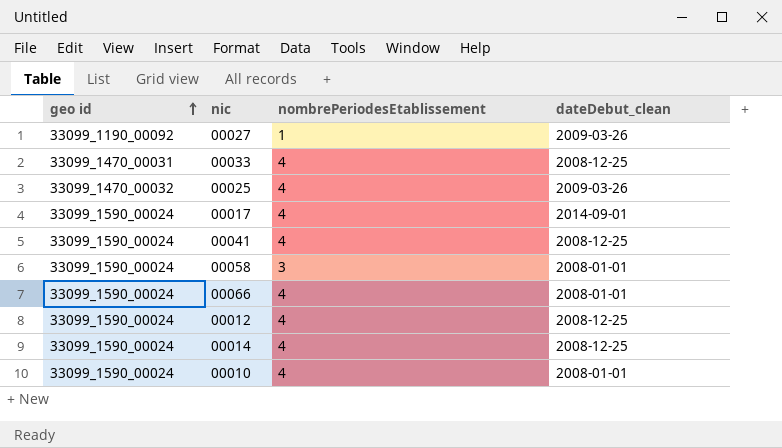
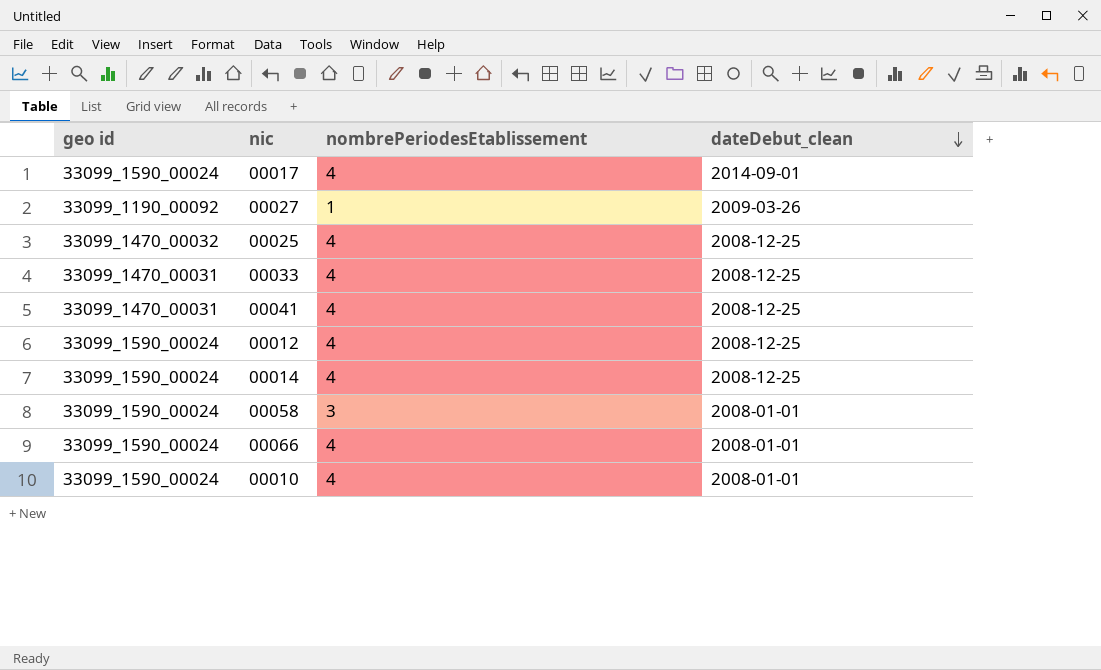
row order: geo id ascending -> dateDebut_clean descending
00025 | dateDebut_clean: 2009-03-26 -> 2008-12-25
00041 | geo id: 33099_1590_00024 -> 33099_1470_00031

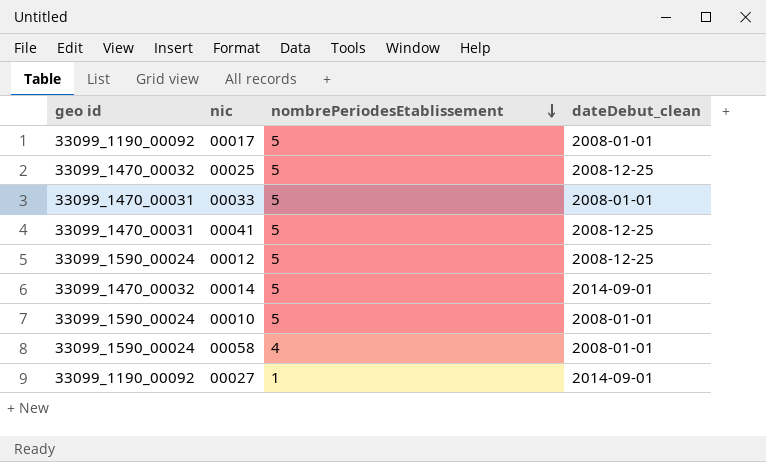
row order: dateDebut_clean descending -> nombrePeriodesEtablissement descending
row 00066: 33099_1590_00024 | 4 | 2008-01-01 -> none
00017 | geo id: 33099_1590_00024 -> 33099_1190_00092
00017 | nombrePeriodesEtablissement: 4 -> 5
00017 | dateDebut_clean: 2014-09-01 -> 2008-01-01
00025 | nombrePeriodesEtablissement: 4 -> 5
00033 | nombrePeriodesEtablissement: 4 -> 5
00033 | dateDebut_clean: 2008-12-25 -> 2008-01-01
00041 | nombrePeriodesEtablissement: 4 -> 5
00012 | nombrePeriodesEtablissement: 4 -> 5
00014 | geo id: 33099_1590_00024 -> 33099_1470_00032
00014 | nombrePeriodesEtablissement: 4 -> 5
00014 | dateDebut_clean: 2008-12-25 -> 2014-09-01
00010 | nombrePeriodesEtablissement: 4 -> 5
00058 | nombrePeriodesEtablissement: 3 -> 4
00027 | dateDebut_clean: 2009-03-26 -> 2014-09-01

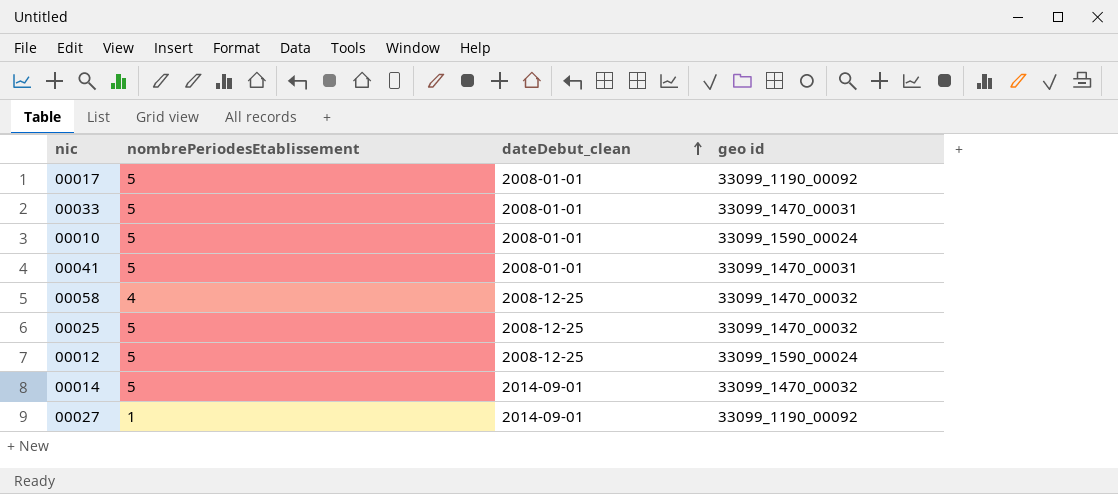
row order: nombrePeriodesEtablissement descending -> dateDebut_clean ascending
column geo id | position: 1 -> 4
00041 | dateDebut_clean: 2008-12-25 -> 2008-01-01
00058 | dateDebut_clean: 2008-01-01 -> 2008-12-25
00058 | geo id: 33099_1590_00024 -> 33099_1470_00032

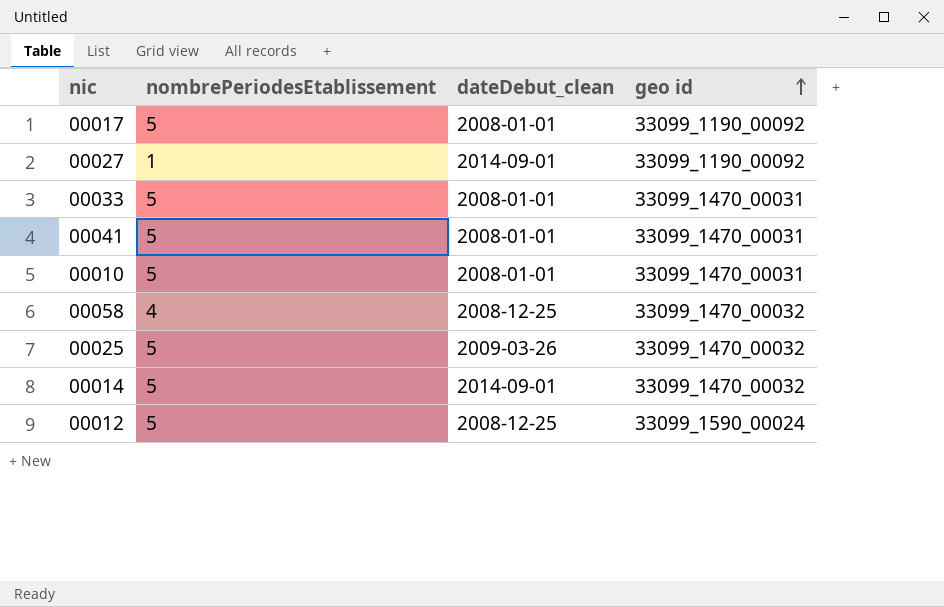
row order: dateDebut_clean ascending -> geo id ascending
00010 | geo id: 33099_1590_00024 -> 33099_1470_00031
00025 | dateDebut_clean: 2008-12-25 -> 2009-03-26

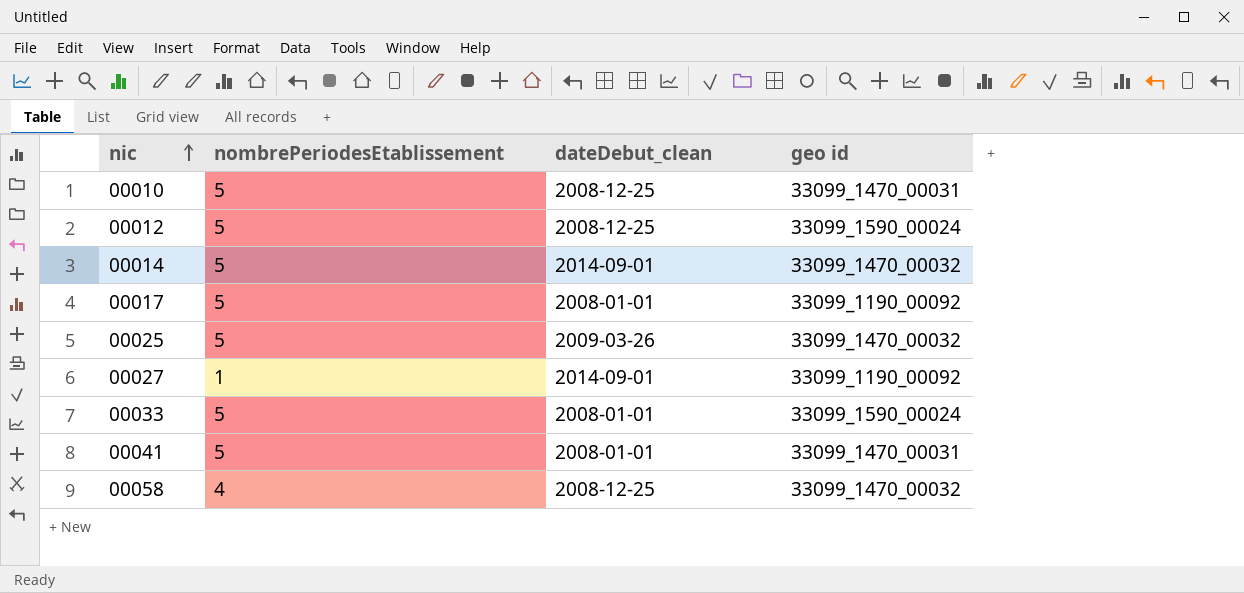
row order: geo id ascending -> nic ascending
00010 | dateDebut_clean: 2008-01-01 -> 2008-12-25
00033 | geo id: 33099_1470_00031 -> 33099_1590_00024

